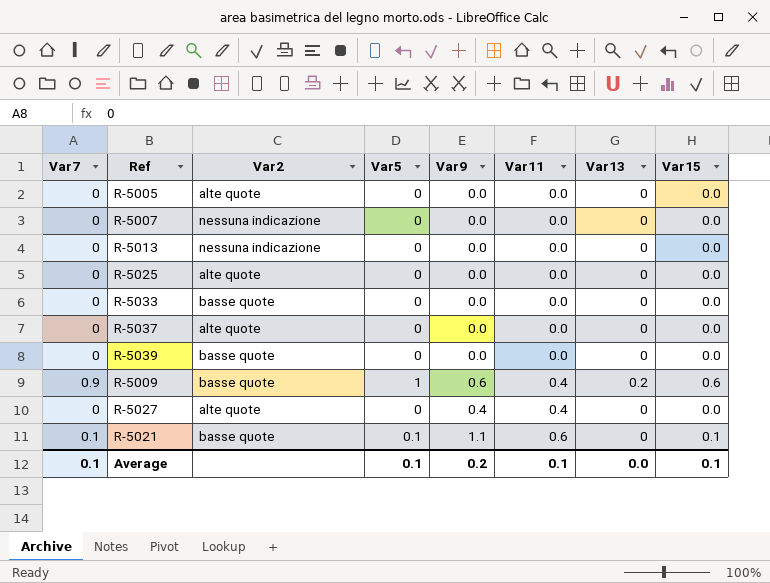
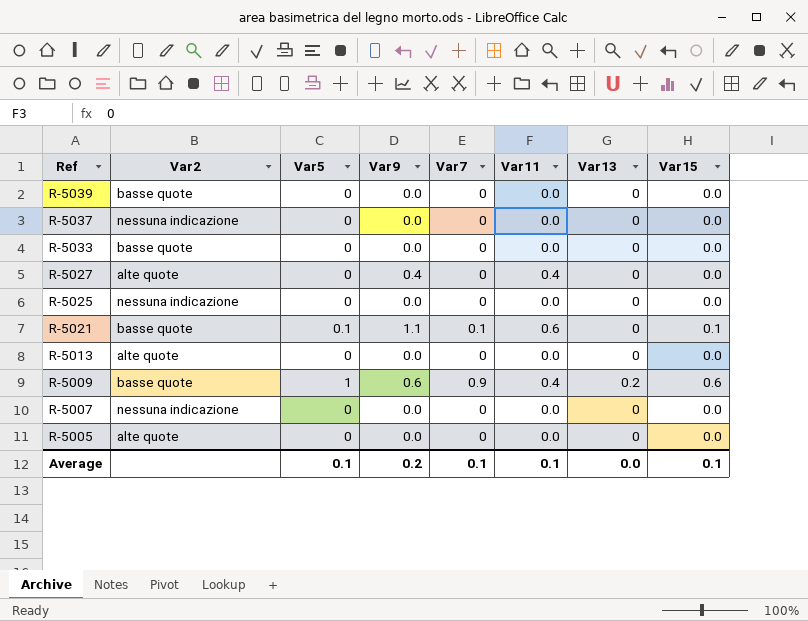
row order: Var11 ascending -> Ref descending
column Var7 | position: 1 -> 5
R-5037 | Var2: alte quote -> nessuna indicazione
R-5025 | Var2: alte quote -> nessuna indicazione
R-5013 | Var2: nessuna indicazione -> alte quote

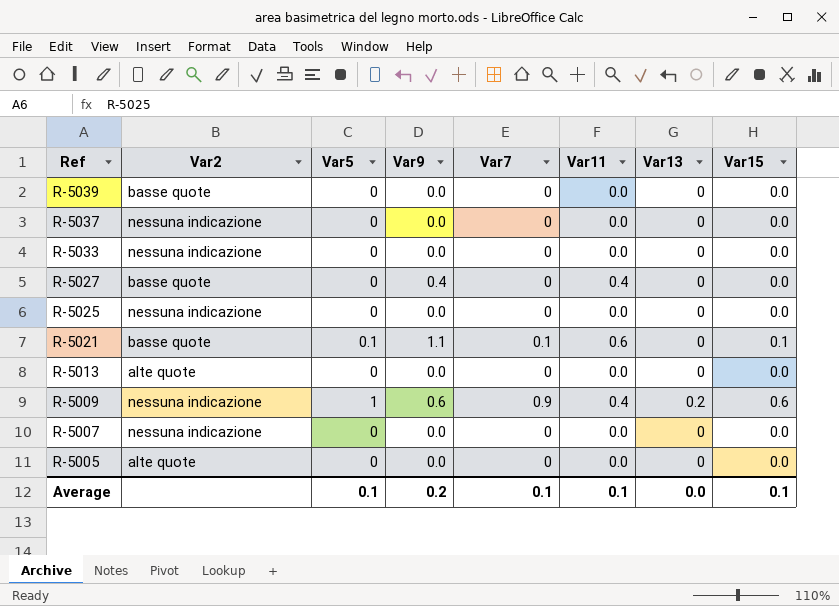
R-5033 | Var2: basse quote -> nessuna indicazione
R-5027 | Var2: alte quote -> basse quote
R-5009 | Var2: basse quote -> nessuna indicazione

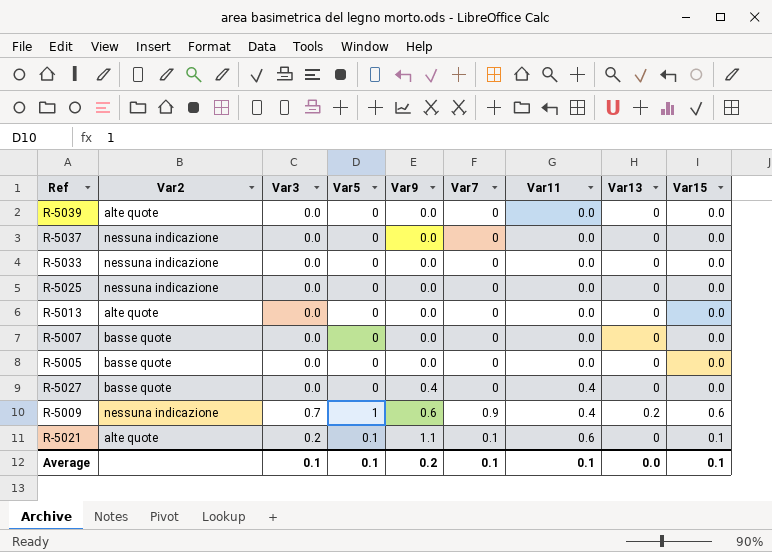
row order: Ref descending -> Var9 ascending
column Var3 | position: none -> 3
R-5039 | Var2: basse quote -> alte quote
R-5007 | Var2: nessuna indicazione -> basse quote
R-5005 | Var2: alte quote -> basse quote
R-5021 | Var2: basse quote -> alte quote

